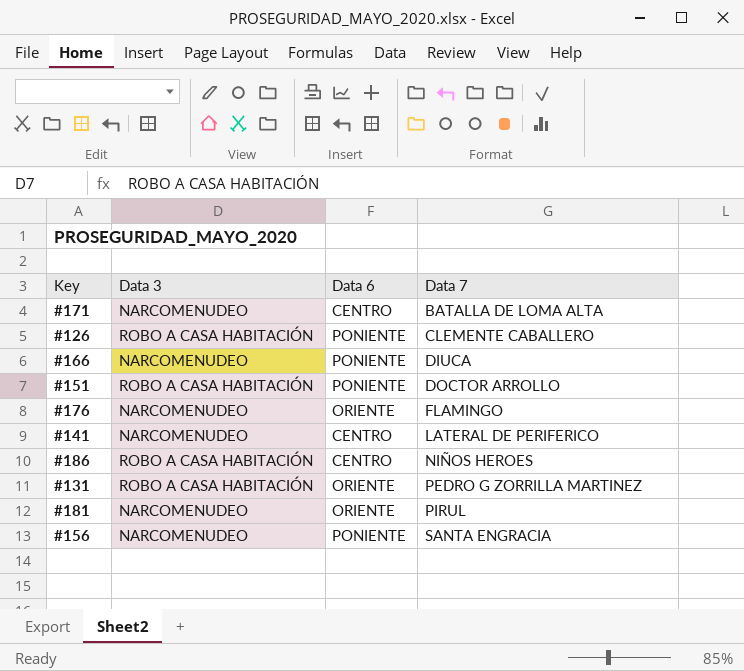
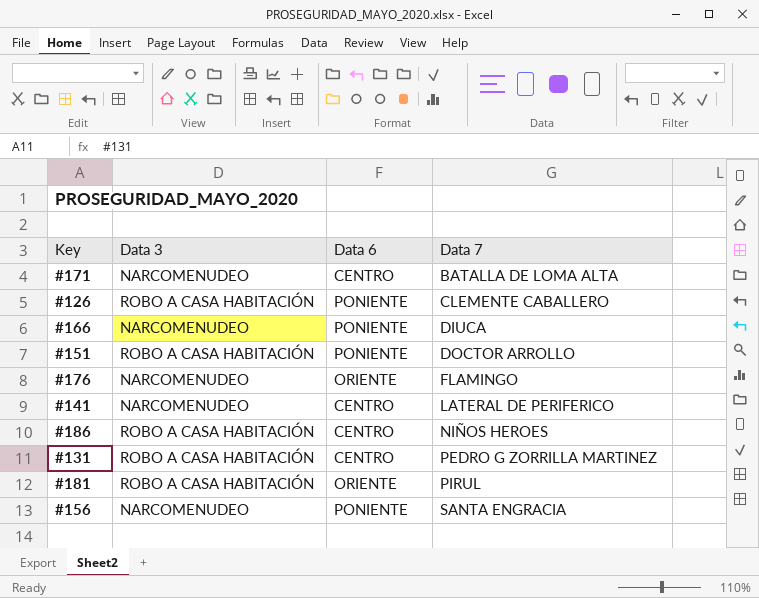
#131 | Data 6: ORIENTE -> CENTRO
#181 | Data 3: NARCOMENUDEO -> ROBO A CASA HABITACIÓN

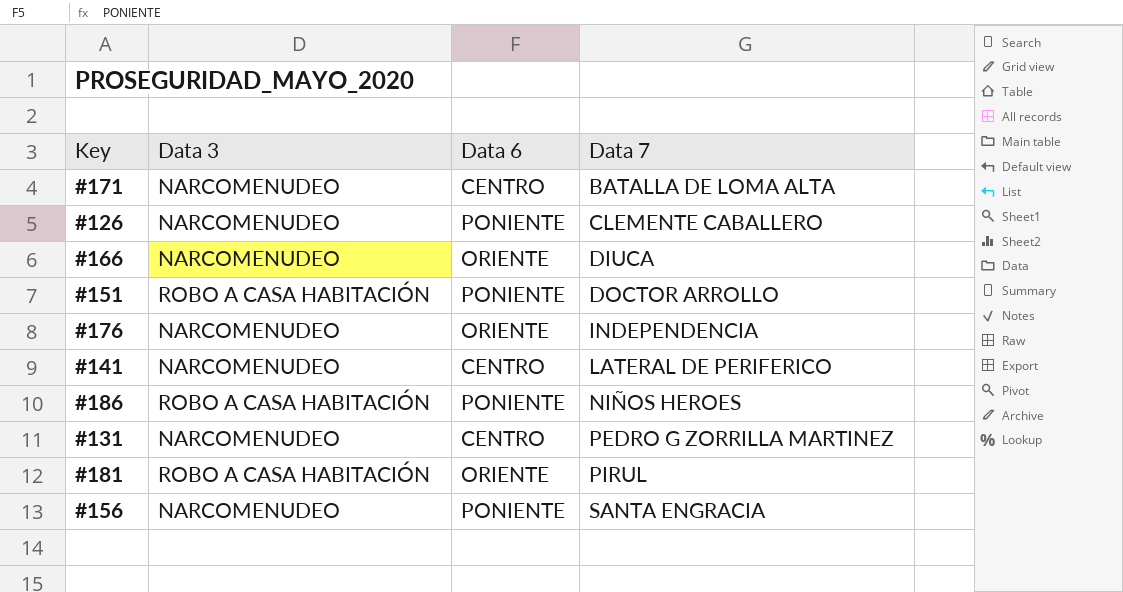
#126 | Data 3: ROBO A CASA HABITACIÓN -> NARCOMENUDEO
#166 | Data 6: PONIENTE -> ORIENTE
#176 | Data 7: FLAMINGO -> INDEPENDENCIA
#186 | Data 6: CENTRO -> PONIENTE
#131 | Data 3: ROBO A CASA HABITACIÓN -> NARCOMENUDEO

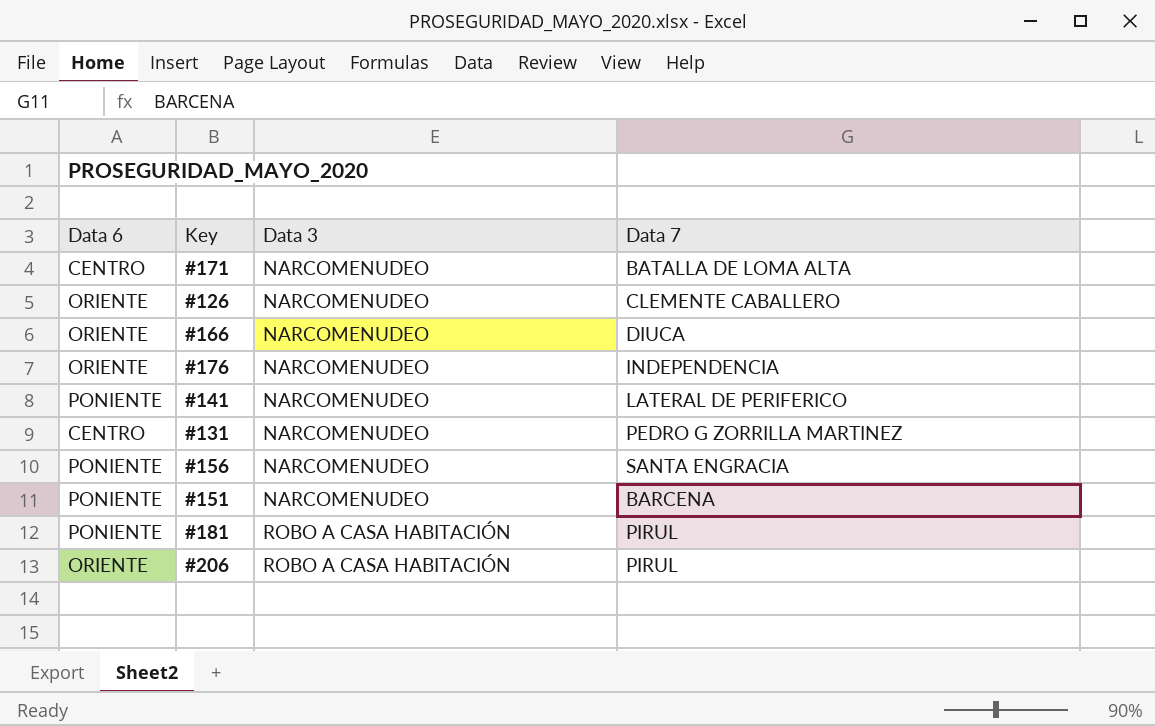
row order: Data 7 ascending -> Data 3 ascending
column Data 6 | position: 3 -> 1
row #186: ROBO A CASA HABITACIÓN | PONIENTE | NIÑOS HEROES -> none
#126 | Data 6: PONIENTE -> ORIENTE
#141 | Data 6: CENTRO -> PONIENTE
#151 | Data 3: ROBO A CASA HABITACIÓN -> NARCOMENUDEO
#151 | Data 7: DOCTOR ARROLLO -> BARCENA
#181 | Data 6: ORIENTE -> PONIENTE
row #206: none -> ORIENTE | ROBO A CASA HABITACIÓN | PIRUL

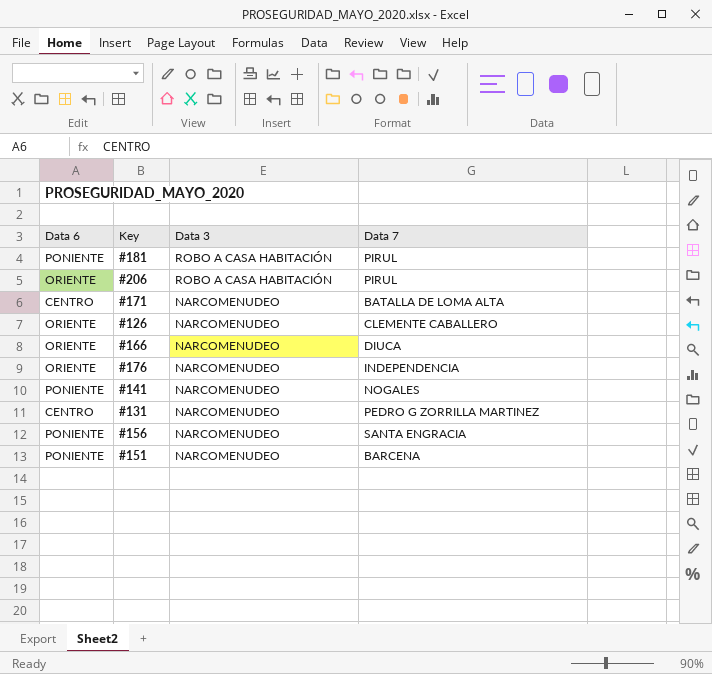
row order: Data 3 ascending -> Data 3 descending
#141 | Data 7: LATERAL DE PERIFERICO -> NOGALES

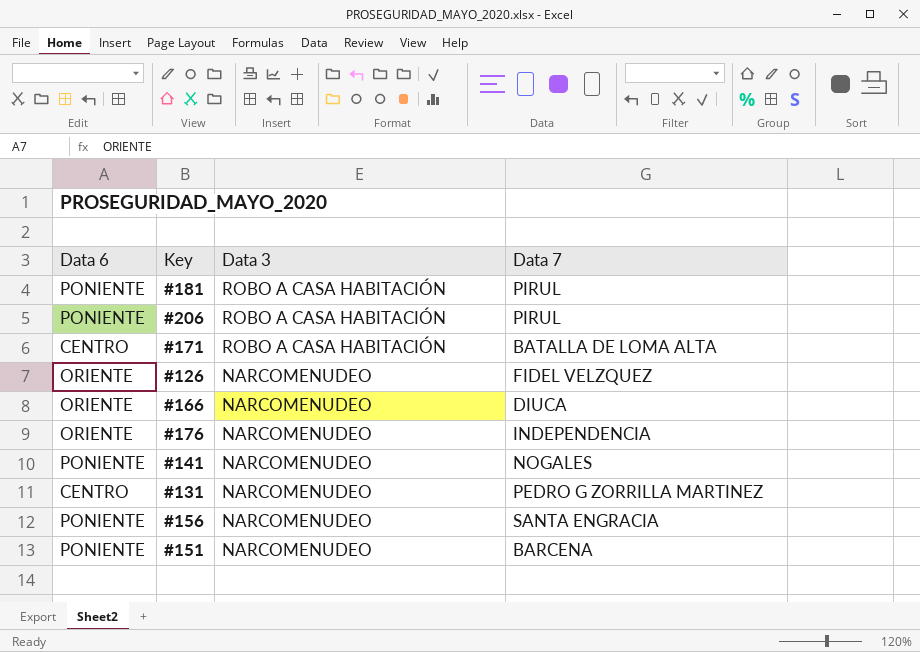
#206 | Data 6: ORIENTE -> PONIENTE
#171 | Data 3: NARCOMENUDEO -> ROBO A CASA HABITACIÓN
#126 | Data 7: CLEMENTE CABALLERO -> FIDEL VELZQUEZ

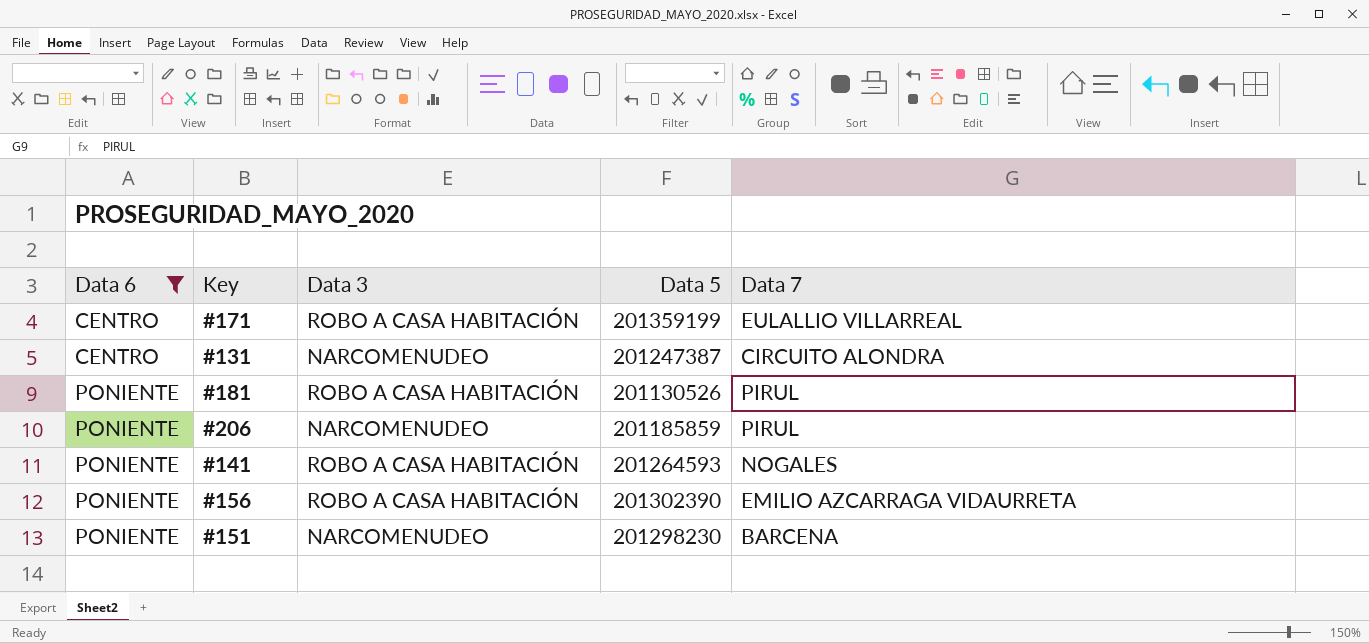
filter: none -> Data 6 != ORIENTE
row order: Data 3 descending -> Data 6 ascending
column Data 5 | position: none -> 4
#171 | Data 7: BATALLA DE LOMA ALTA -> EULALLIO VILLARREAL
#131 | Data 7: PEDRO G ZORRILLA MARTINEZ -> CIRCUITO ALONDRA
#206 | Data 3: ROBO A CASA HABITACIÓN -> NARCOMENUDEO
#141 | Data 3: NARCOMENUDEO -> ROBO A CASA HABITACIÓN
#156 | Data 3: NARCOMENUDEO -> ROBO A CASA HABITACIÓN
#156 | Data 7: SANTA ENGRACIA -> EMILIO AZCARRAGA VIDAURRETA

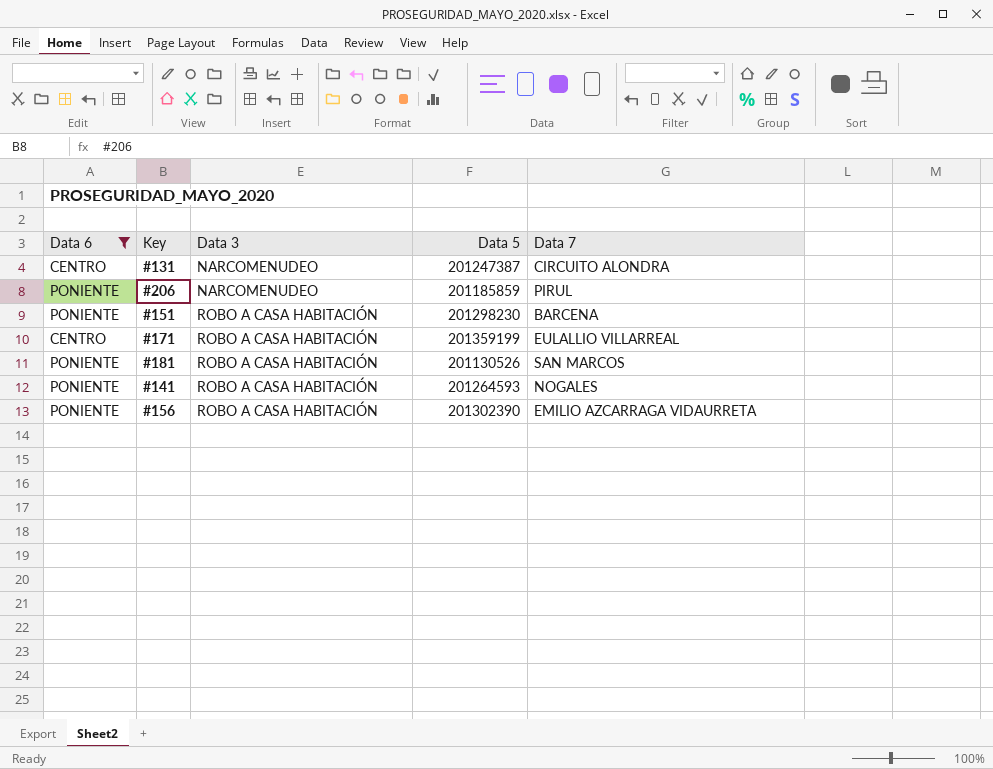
row order: Data 6 ascending -> Data 3 ascending
#151 | Data 3: NARCOMENUDEO -> ROBO A CASA HABITACIÓN
#181 | Data 7: PIRUL -> SAN MARCOS

